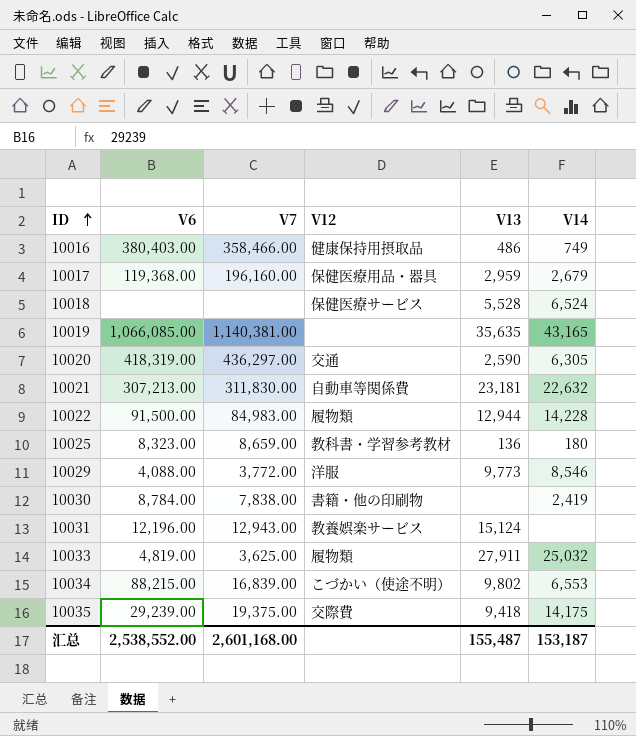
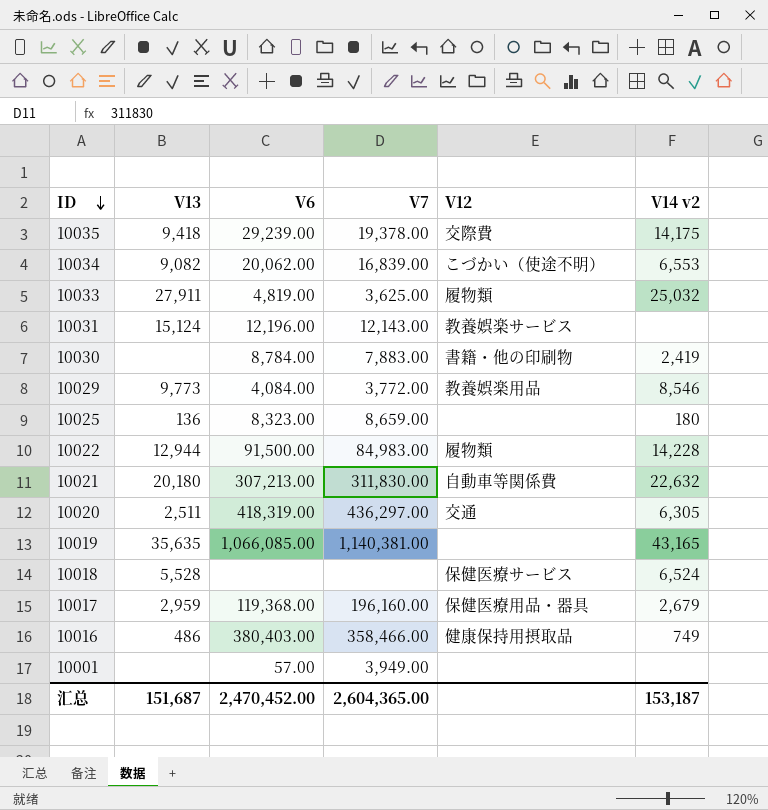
row order: ID ascending -> ID descending
column V13 | position: 5 -> 2
column name: V14 -> V14 v2
10035 | V7: 19,375.00 -> 19,378.00
10034 | V13: 9,802 -> 9,082
10034 | V6: 88,215.00 -> 20,062.00
10031 | V7: 12,943.00 -> 12,143.00
10030 | V7: 7,838.00 -> 7,883.00
10029 | V6: 4,088.00 -> 4,084.00
10029 | V12: 洋服 -> 教養娯楽用品
10025 | V12: 教科書・学習参考教材 -> none
10021 | V13: 23,181 -> 20,180
10020 | V13: 2,590 -> 2,511
row 10001: none -> none | 57.00 | 3,949.00 | none | none
汇总 | V13: 155,487 -> 151,687
汇总 | V6: 2,538,552.00 -> 2,470,452.00
汇总 | V7: 2,601,168.00 -> 2,604,365.00

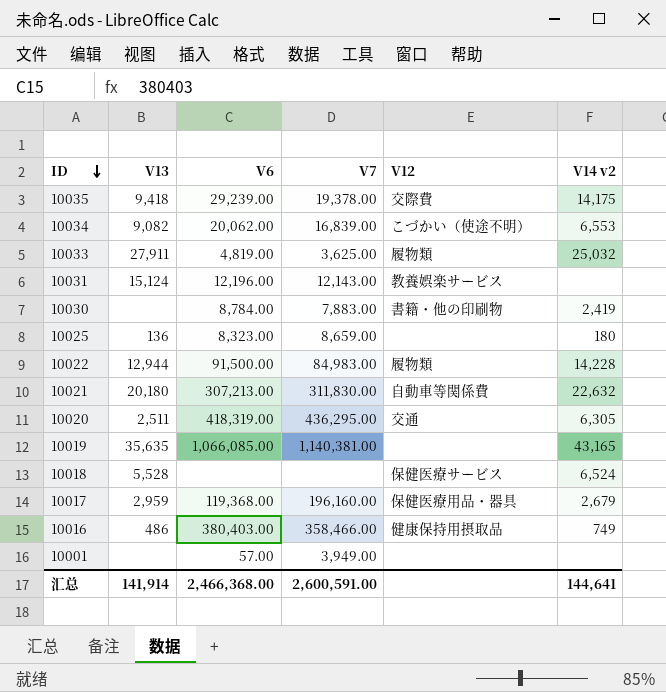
row 10029: 9,773 | 4,084.00 | 3,772.00 | 教養娯楽用品 | 8,546 -> none
10020 | V7: 436,297.00 -> 436,295.00
汇总 | V13: 151,687 -> 141,914
汇总 | V6: 2,470,452.00 -> 2,466,368.00
汇总 | V7: 2,604,365.00 -> 2,600,591.00
汇总 | V14 v2: 153,187 -> 144,641

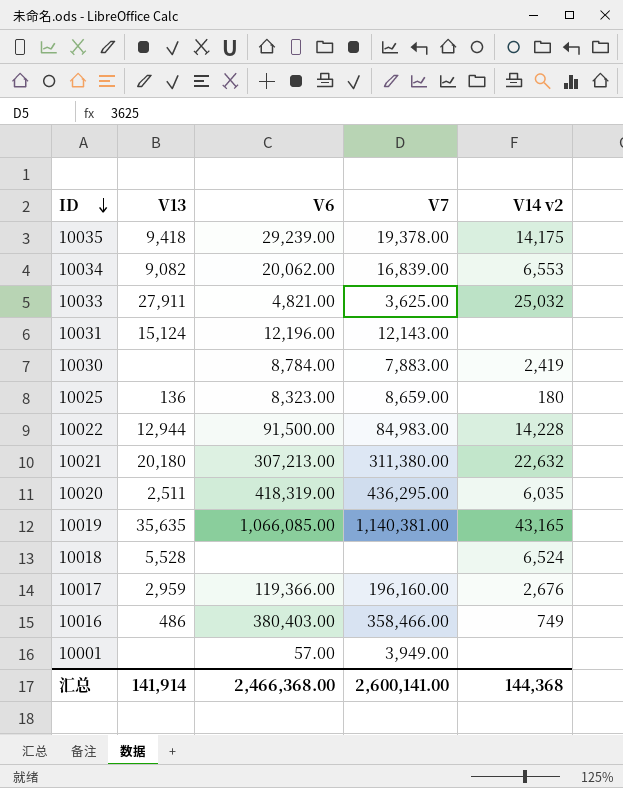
column V12 | position: 5 -> none
10033 | V6: 4,819.00 -> 4,821.00
10021 | V7: 311,830.00 -> 311,380.00
10020 | V14 v2: 6,305 -> 6,035
10017 | V6: 119,368.00 -> 119,366.00
10017 | V14 v2: 2,679 -> 2,676
汇总 | V7: 2,600,591.00 -> 2,600,141.00
汇总 | V14 v2: 144,641 -> 144,368

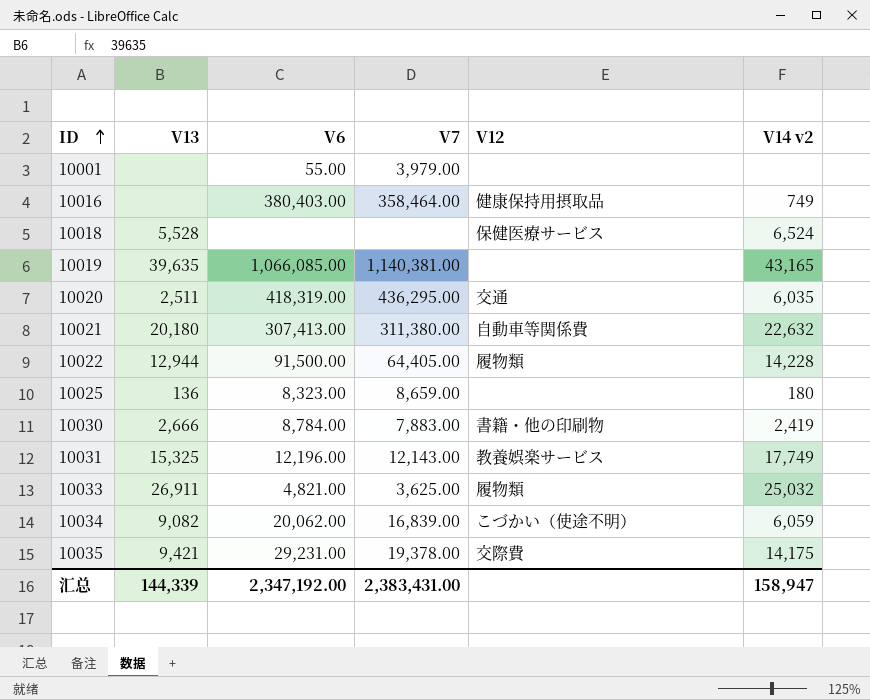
row order: ID descending -> ID ascending
column V12 | position: none -> 5
row 10017: 2,959 | 119,366.00 | 196,160.00 | 2,676 -> none
10001 | V6: 57.00 -> 55.00
10001 | V7: 3,949.00 -> 3,979.00
10016 | V13: 486 -> none
10016 | V7: 358,466.00 -> 358,464.00
10019 | V13: 35,635 -> 39,635
10021 | V6: 307,213.00 -> 307,413.00
10022 | V7: 84,983.00 -> 64,405.00
10030 | V13: none -> 2,666
10031 | V13: 15,124 -> 15,325
10031 | V14 v2: none -> 17,749
10033 | V13: 27,911 -> 26,911
10034 | V14 v2: 6,553 -> 6,059
10035 | V13: 9,418 -> 9,421
10035 | V6: 29,239.00 -> 29,231.00
汇总 | V13: 141,914 -> 144,339
汇总 | V6: 2,466,368.00 -> 2,347,192.00
汇总 | V7: 2,600,141.00 -> 2,383,431.00
汇总 | V14 v2: 144,368 -> 158,947

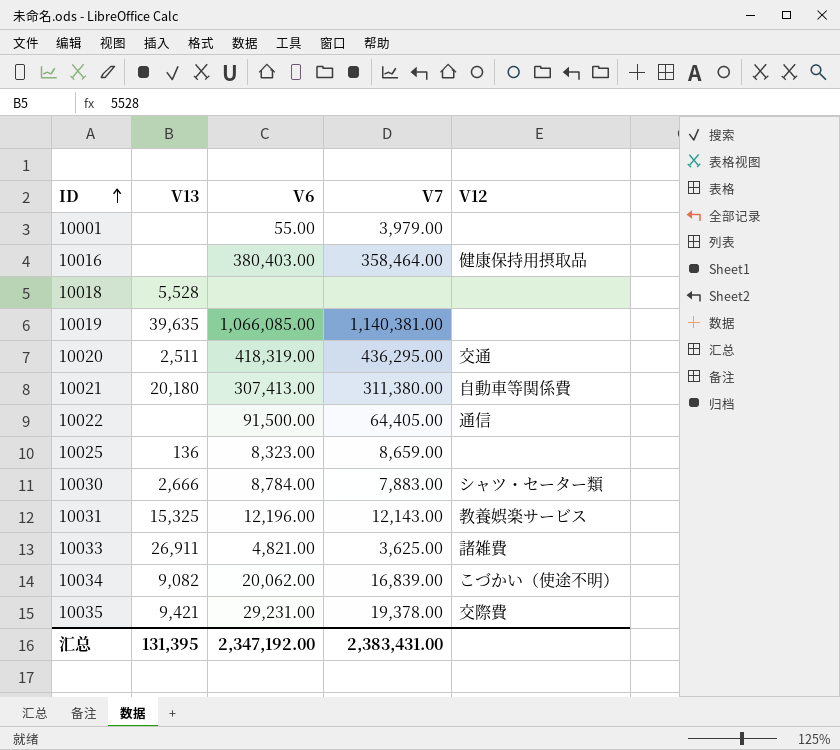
column V14 v2 | position: 6 -> none
10018 | V12: 保健医療サービス -> none
10022 | V13: 12,944 -> none
10022 | V12: 履物類 -> 通信
10030 | V12: 書籍・他の印刷物 -> シャツ・セーター類
10033 | V12: 履物類 -> 諸雑費
汇总 | V13: 144,339 -> 131,395

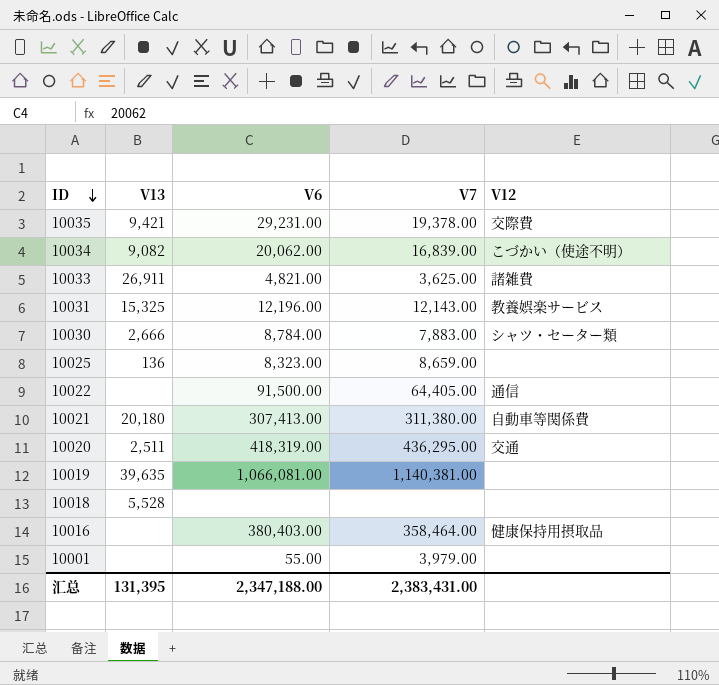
row order: ID ascending -> ID descending
10019 | V6: 1,066,085.00 -> 1,066,081.00
汇总 | V6: 2,347,192.00 -> 2,347,188.00

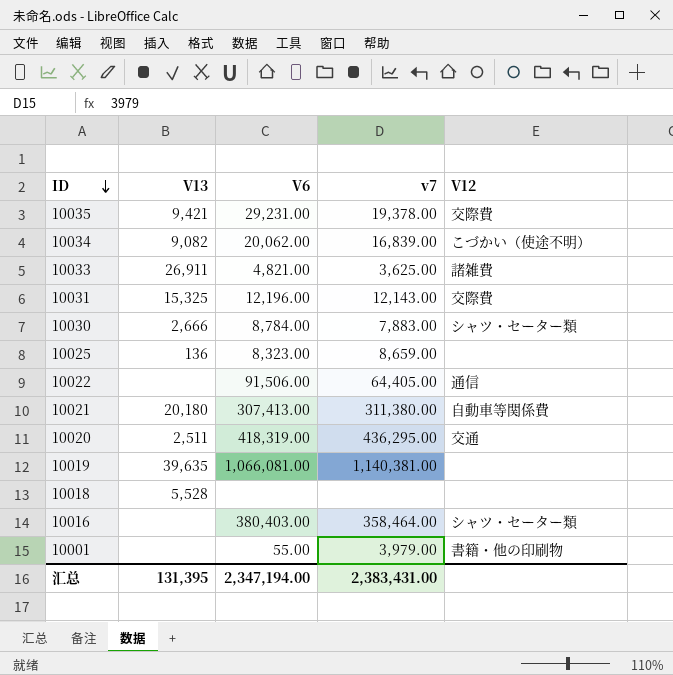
column name: V7 -> v7
10031 | V12: 教養娯楽サービス -> 交際費
10022 | V6: 91,500.00 -> 91,506.00
10016 | V12: 健康保持用摂取品 -> シャツ・セーター類
10001 | V12: none -> 書籍・他の印刷物
汇总 | V6: 2,347,188.00 -> 2,347,194.00

